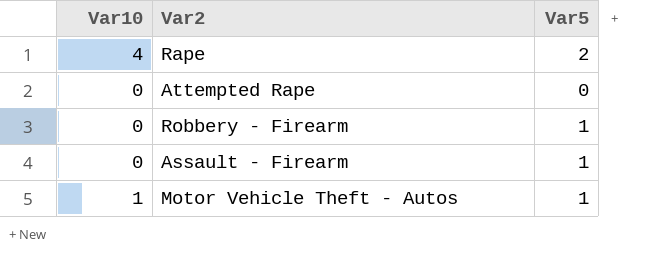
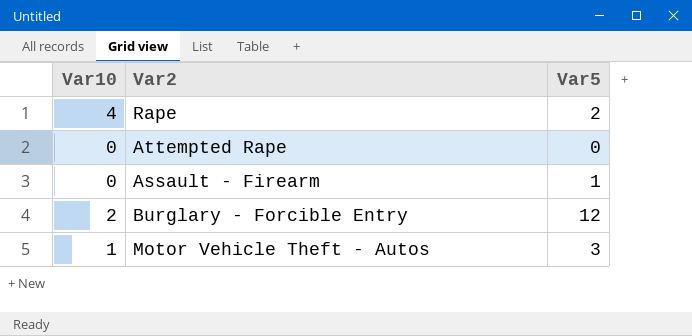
row Robbery - Firearm: 0 | 1 -> none
row Burglary - Forcible Entry: none -> 2 | 12
Motor Vehicle Theft - Autos | Var5: 1 -> 3

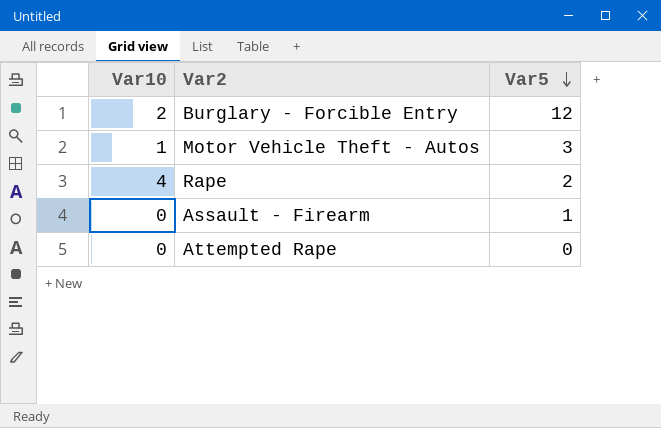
row order: none -> Var5 descending

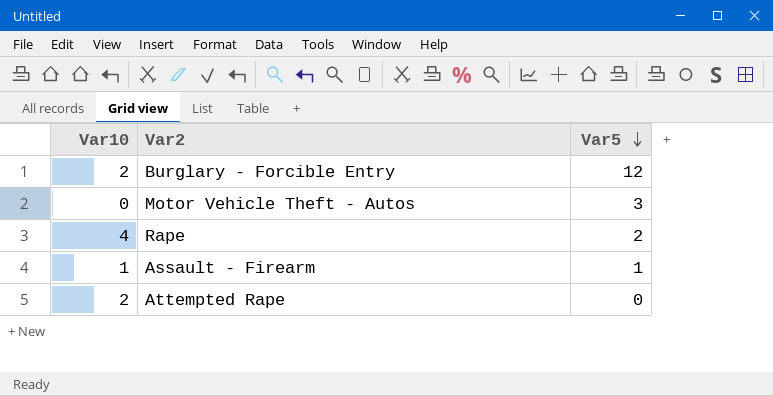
Motor Vehicle Theft - Autos | Var10: 1 -> 0
Assault - Firearm | Var10: 0 -> 1
Attempted Rape | Var10: 0 -> 2

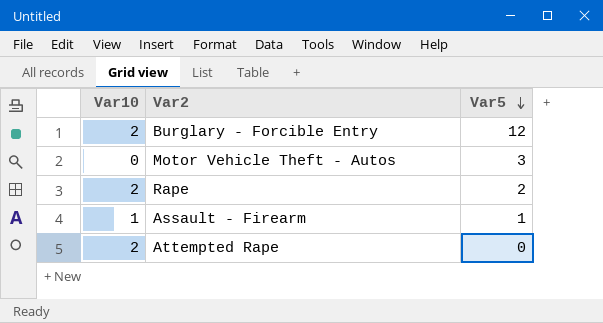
Rape | Var10: 4 -> 2

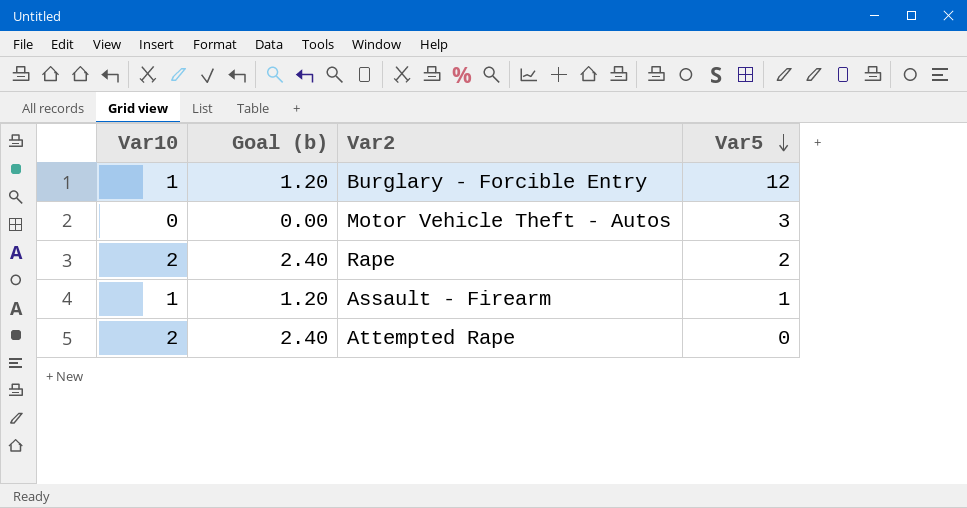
column Goal (b) | formula: none -> [Var10] * 1.2
Burglary - Forcible Entry | Var10: 2 -> 1

